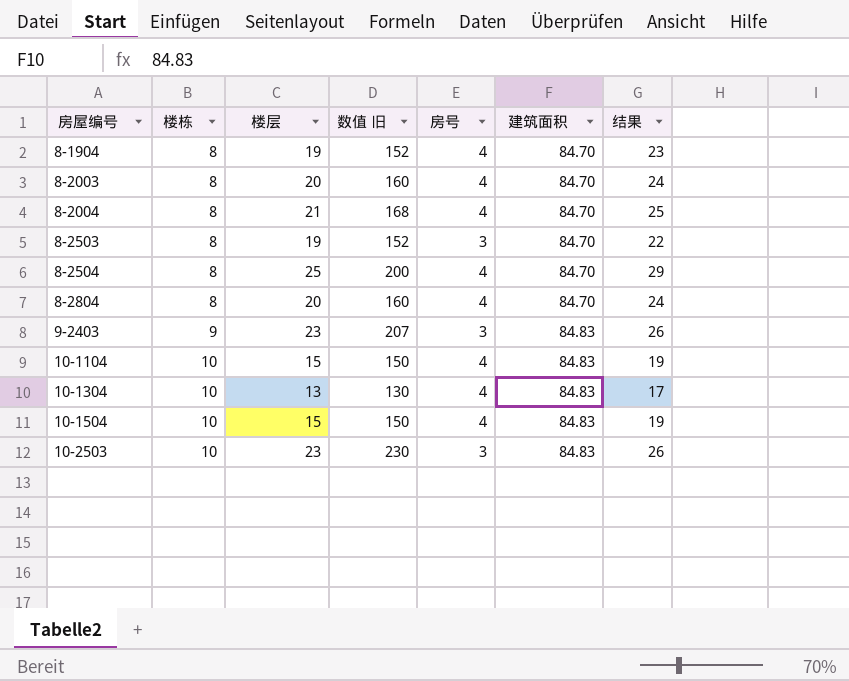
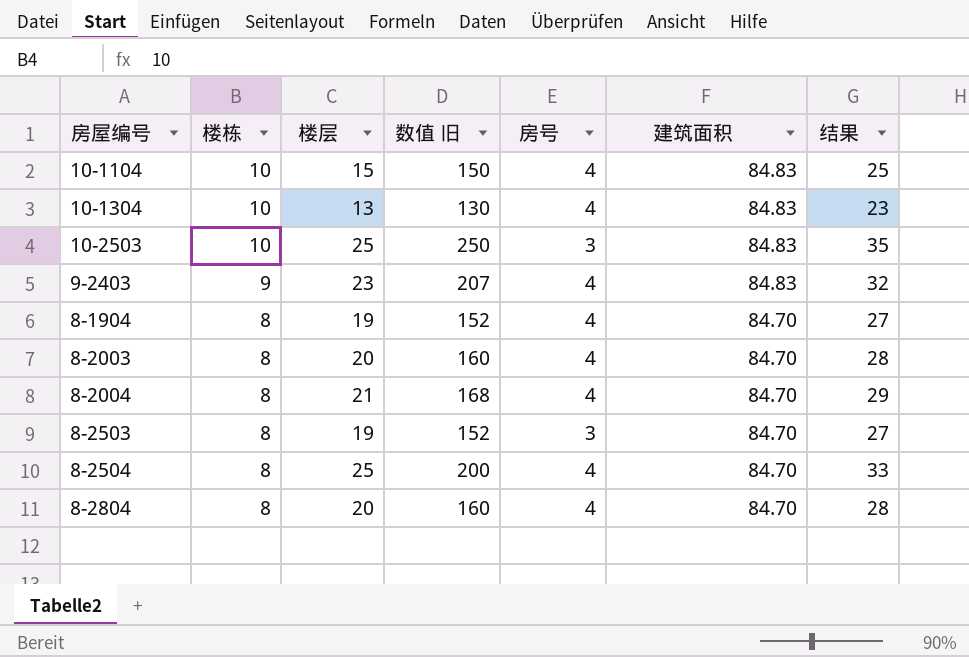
row order: 房屋编号 ascending -> 楼栋 descending
column 结果 | formula: [楼层] + [房号] -> [楼栋] + [楼层]
row 10-1504: 10 | 15 | 150 | 4 | 84.83 | 19 -> none
10-2503 | 楼层: 23 -> 25
10-2503 | 数值 旧: 230 -> 250
9-2403 | 房号: 3 -> 4

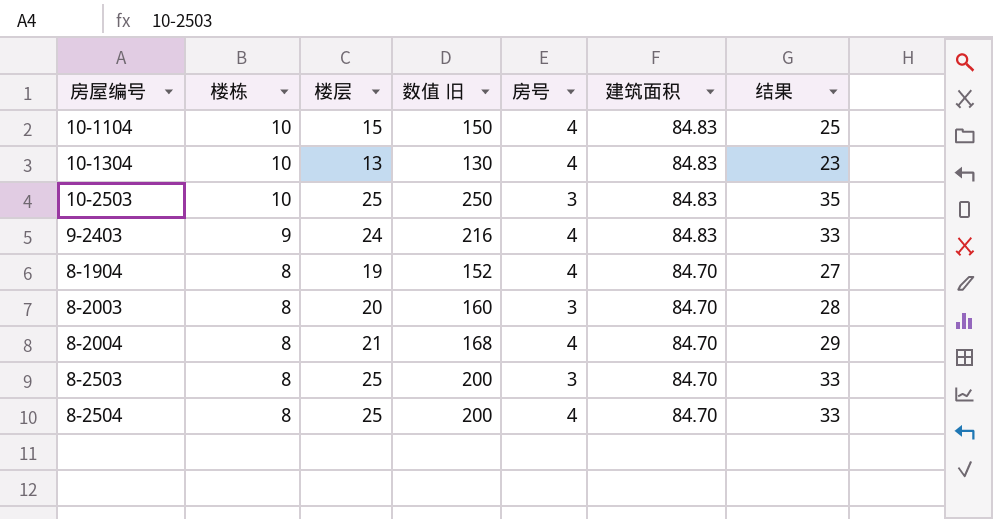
row 8-2804: 8 | 20 | 160 | 4 | 84.70 | 28 -> none
9-2403 | 楼层: 23 -> 24
9-2403 | 数值 旧: 207 -> 216
9-2403 | 结果: 32 -> 33
8-2003 | 房号: 4 -> 3
8-2503 | 楼层: 19 -> 25
8-2503 | 数值 旧: 152 -> 200
8-2503 | 结果: 27 -> 33

